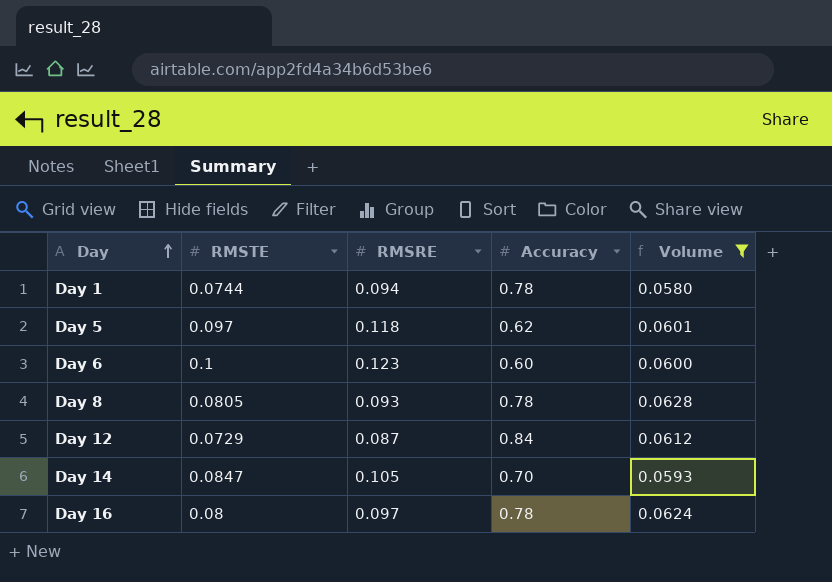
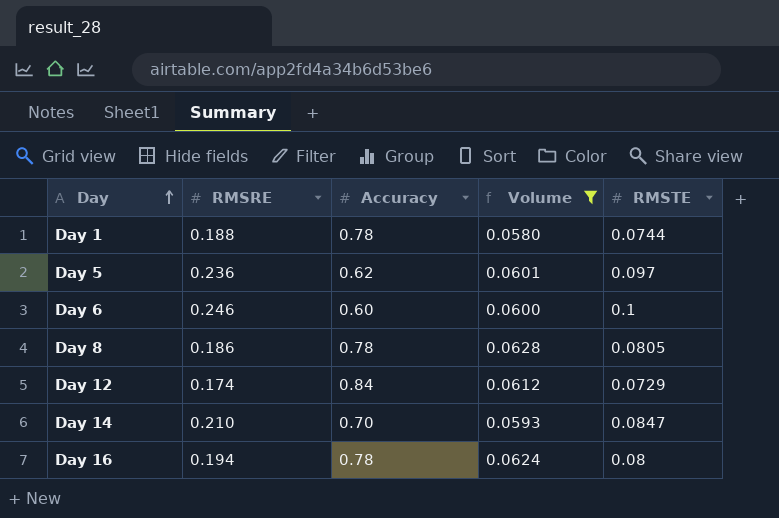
column RMSTE | position: 2 -> 5
Day 1 | RMSRE: 0.094 -> 0.188
Day 5 | RMSRE: 0.118 -> 0.236
Day 6 | RMSRE: 0.123 -> 0.246
Day 8 | RMSRE: 0.093 -> 0.186
Day 12 | RMSRE: 0.087 -> 0.174
Day 14 | RMSRE: 0.105 -> 0.210
Day 16 | RMSRE: 0.097 -> 0.194

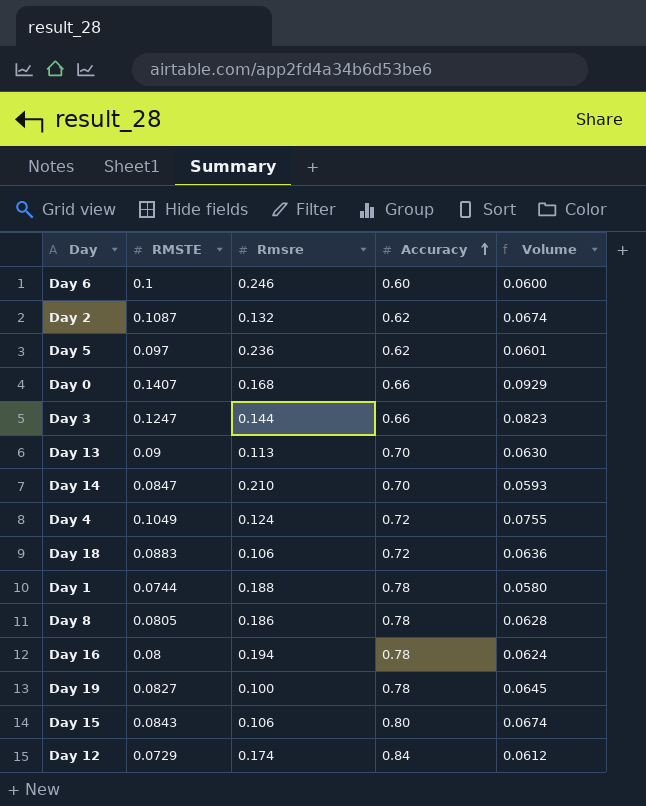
filter: Volume <= 0.0628 -> none
row order: Day ascending -> Accuracy ascending
column RMSTE | position: 5 -> 2
column name: RMSRE -> Rmsre

